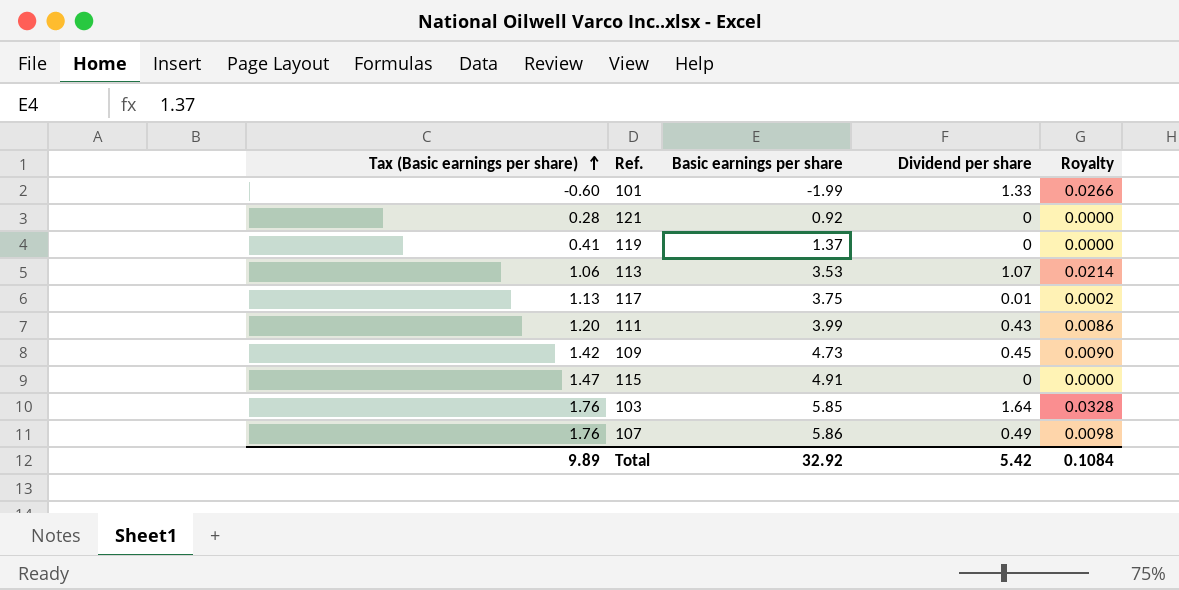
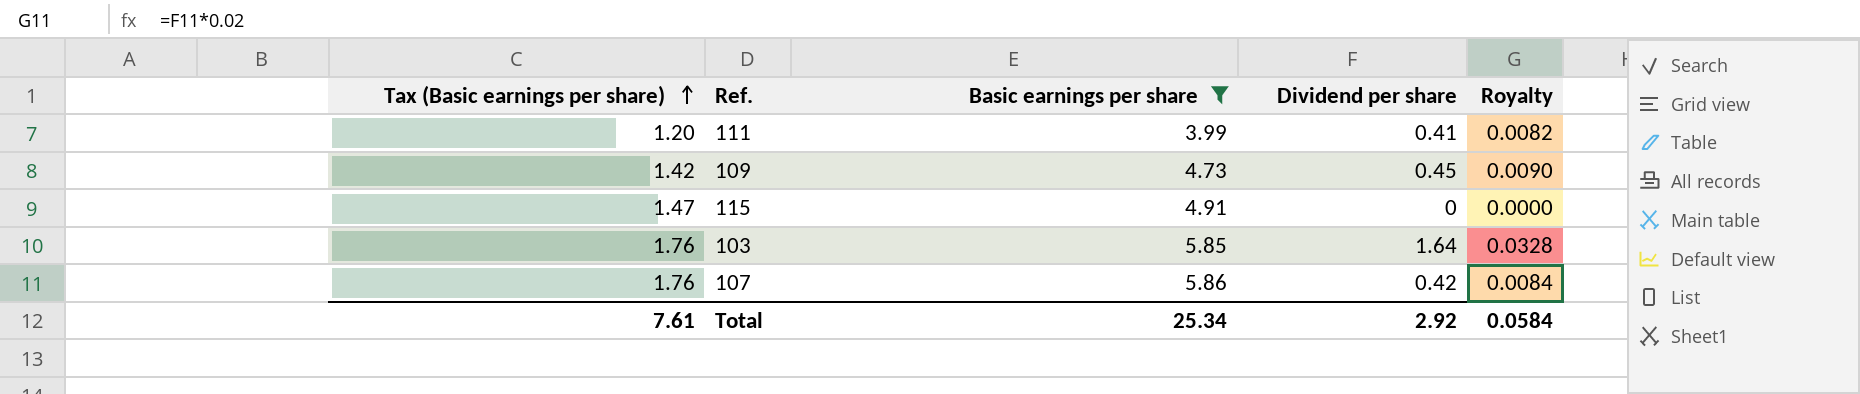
filter: none -> Basic earnings per share >= 3.99
111 | Dividend per share: 0.43 -> 0.41
111 | Royalty: 0.0086 -> 0.0082
107 | Dividend per share: 0.49 -> 0.42
107 | Royalty: 0.0098 -> 0.0084
Total | Tax (Basic earnings per share): 9.89 -> 7.61
Total | Basic earnings per share: 32.92 -> 25.34
Total | Dividend per share: 5.42 -> 2.92
Total | Royalty: 0.1084 -> 0.0584

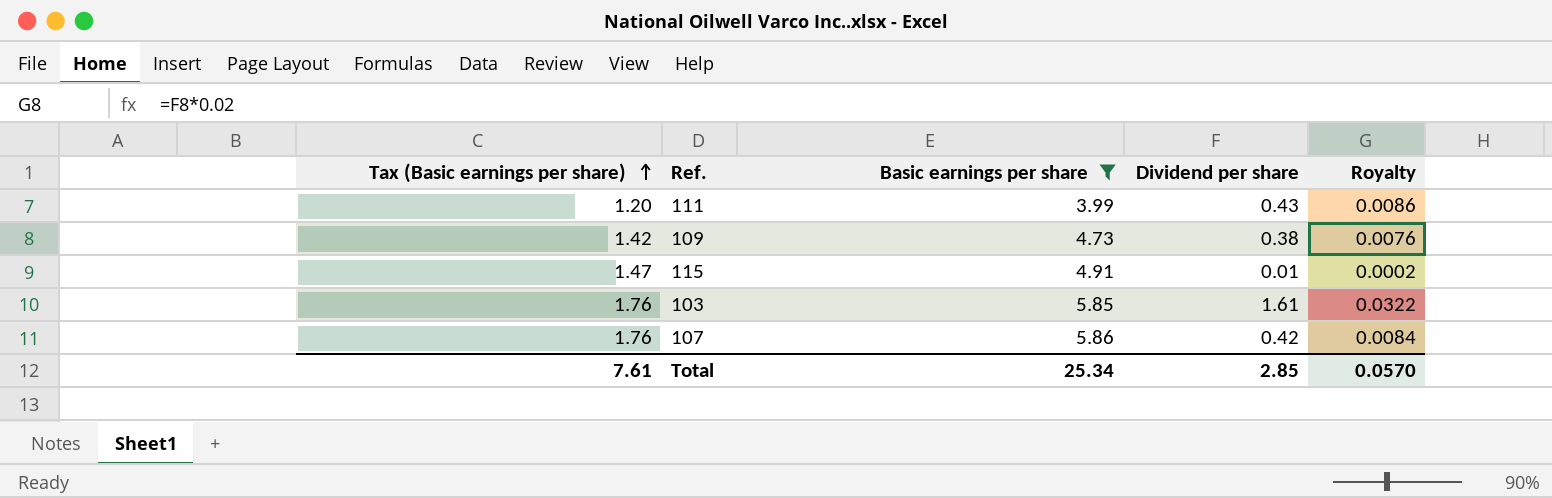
111 | Dividend per share: 0.41 -> 0.43
111 | Royalty: 0.0082 -> 0.0086
109 | Dividend per share: 0.45 -> 0.38
109 | Royalty: 0.0090 -> 0.0076
115 | Dividend per share: 0 -> 0.01
115 | Royalty: 0.0000 -> 0.0002
103 | Dividend per share: 1.64 -> 1.61
103 | Royalty: 0.0328 -> 0.0322
Total | Dividend per share: 2.92 -> 2.85
Total | Royalty: 0.0584 -> 0.0570

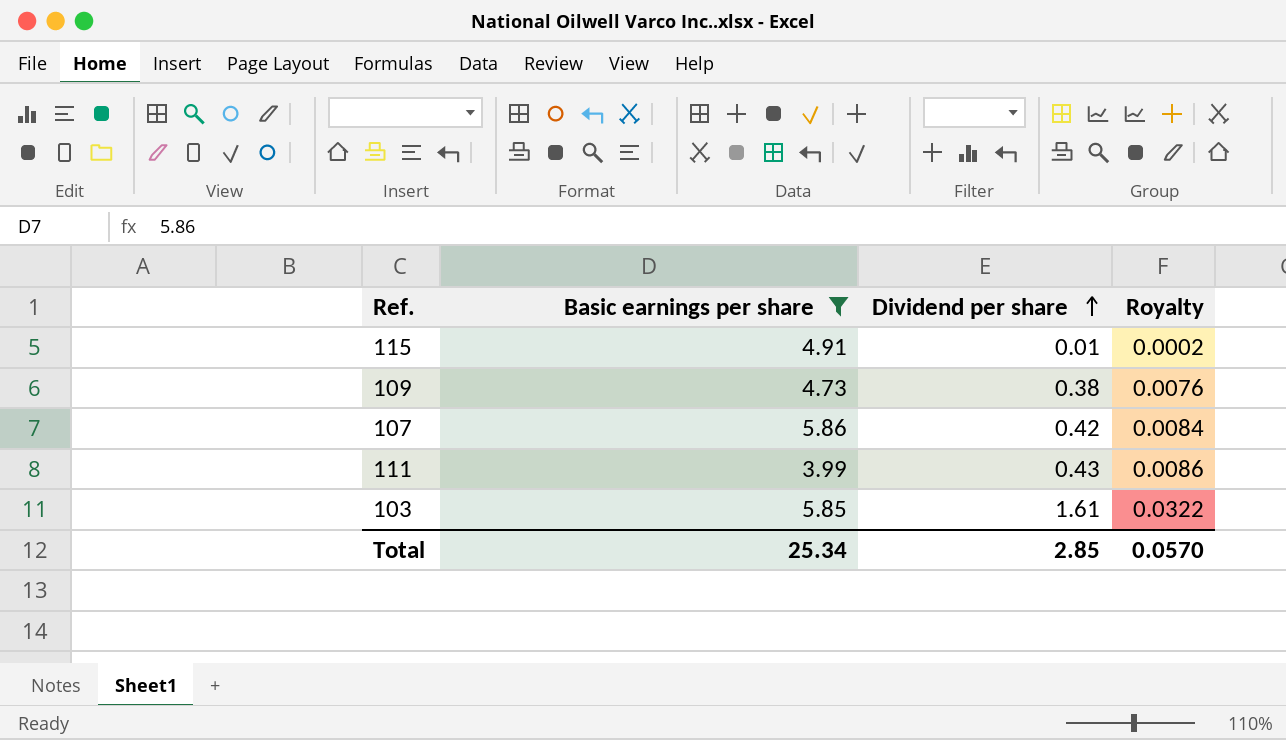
row order: Tax (Basic earnings per share) ascending -> Dividend per share ascending
column Tax (Basic earnings per share) | formula: [Basic earnings per share] * 0.3 -> none

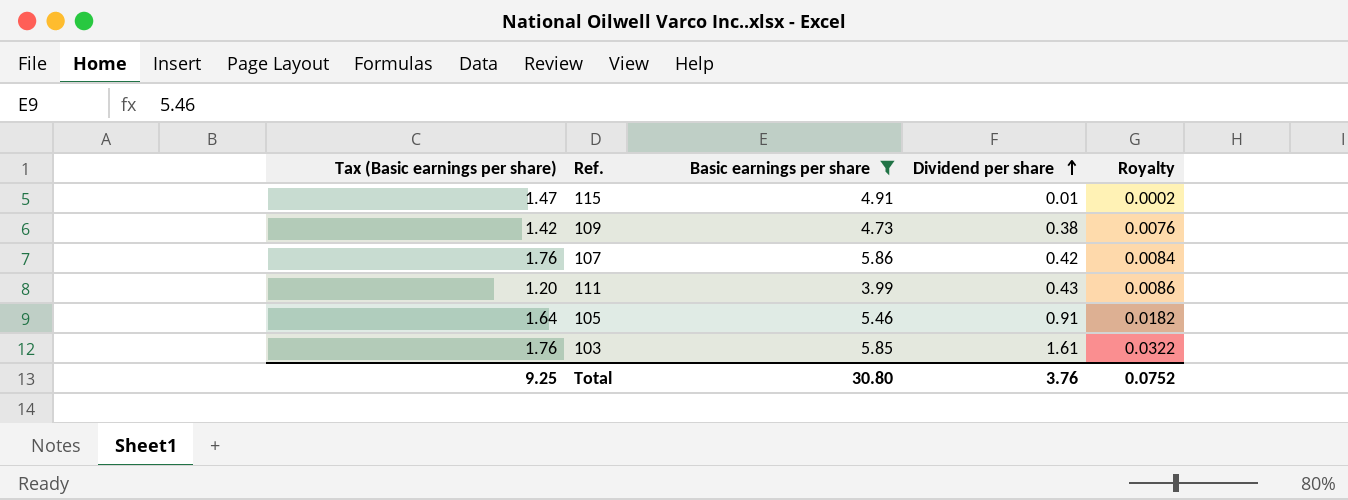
column Tax (Basic earnings per share) | formula: none -> [Basic earnings per share] * 0.3
row 105: none -> 1.64 | 5.46 | 0.91 | 0.0182
Total | Basic earnings per share: 25.34 -> 30.80
Total | Dividend per share: 2.85 -> 3.76
Total | Royalty: 0.0570 -> 0.0752

